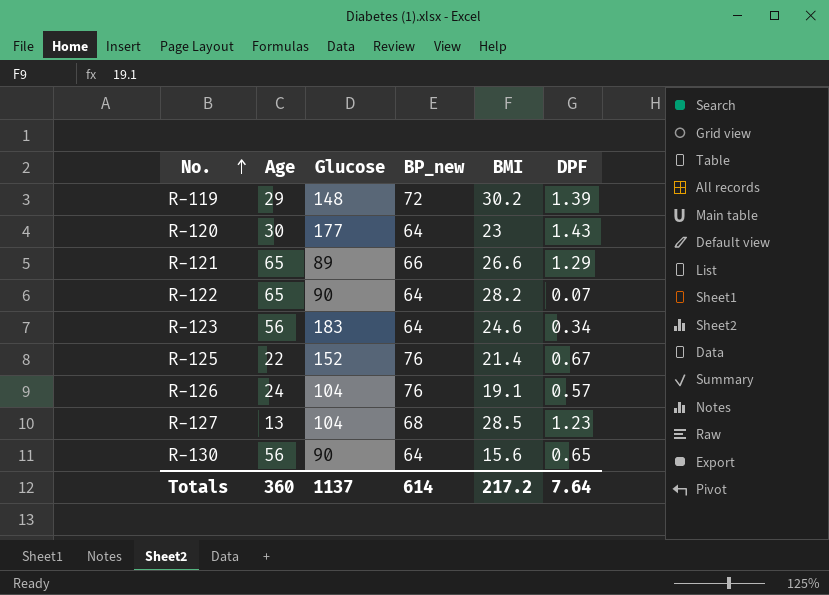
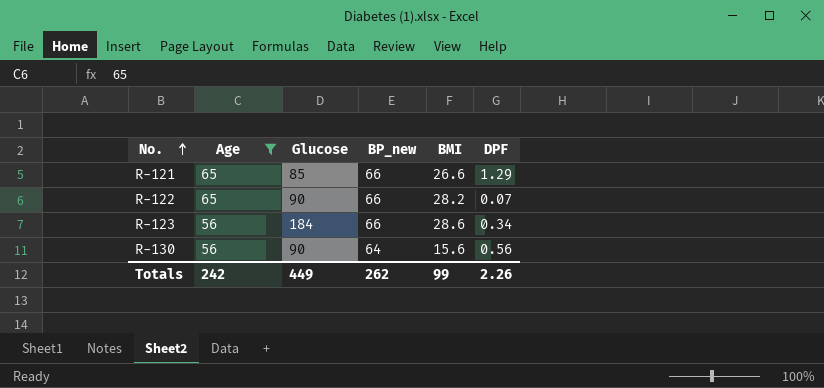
filter: none -> Age >= 56
R-121 | Glucose: 89 -> 85
R-122 | BP_new: 64 -> 66
R-123 | Glucose: 183 -> 184
R-123 | BP_new: 64 -> 66
R-123 | BMI: 24.6 -> 28.6
R-130 | DPF: 0.65 -> 0.56
Totals | Age: 360 -> 242
Totals | Glucose: 1137 -> 449
Totals | BP_new: 614 -> 262
Totals | BMI: 217.2 -> 99
Totals | DPF: 7.64 -> 2.26

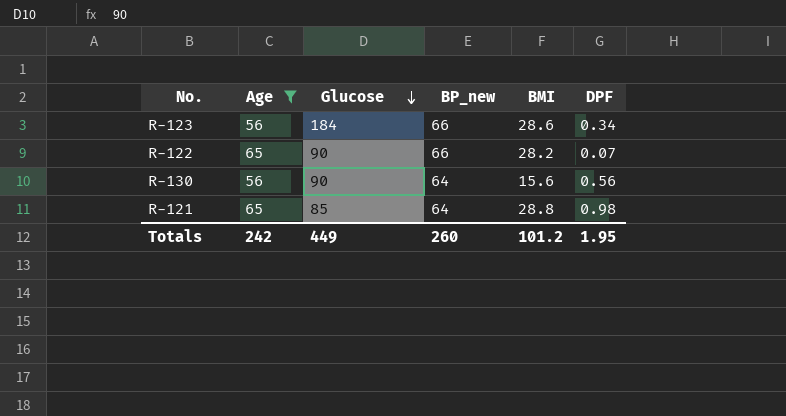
row order: No. ascending -> Glucose descending
R-121 | BP_new: 66 -> 64
R-121 | BMI: 26.6 -> 28.8
R-121 | DPF: 1.29 -> 0.98
Totals | BP_new: 262 -> 260
Totals | BMI: 99 -> 101.2
Totals | DPF: 2.26 -> 1.95

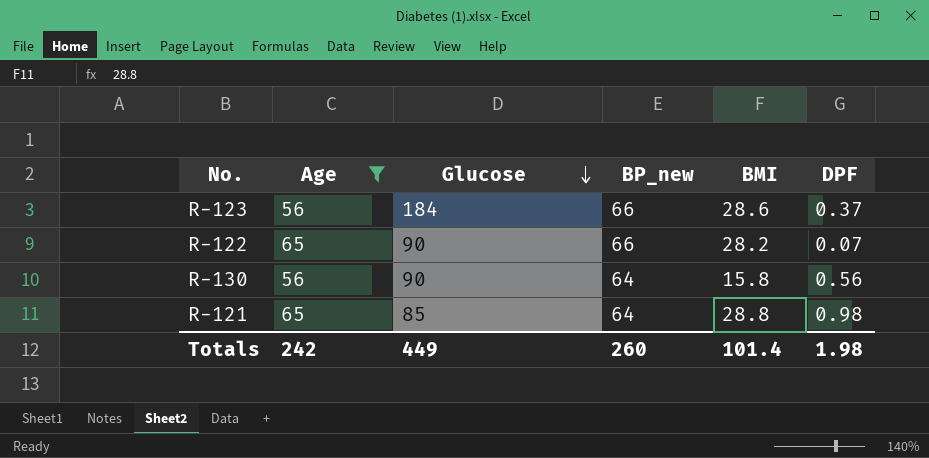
R-123 | DPF: 0.34 -> 0.37
R-130 | BMI: 15.6 -> 15.8
Totals | BMI: 101.2 -> 101.4
Totals | DPF: 1.95 -> 1.98

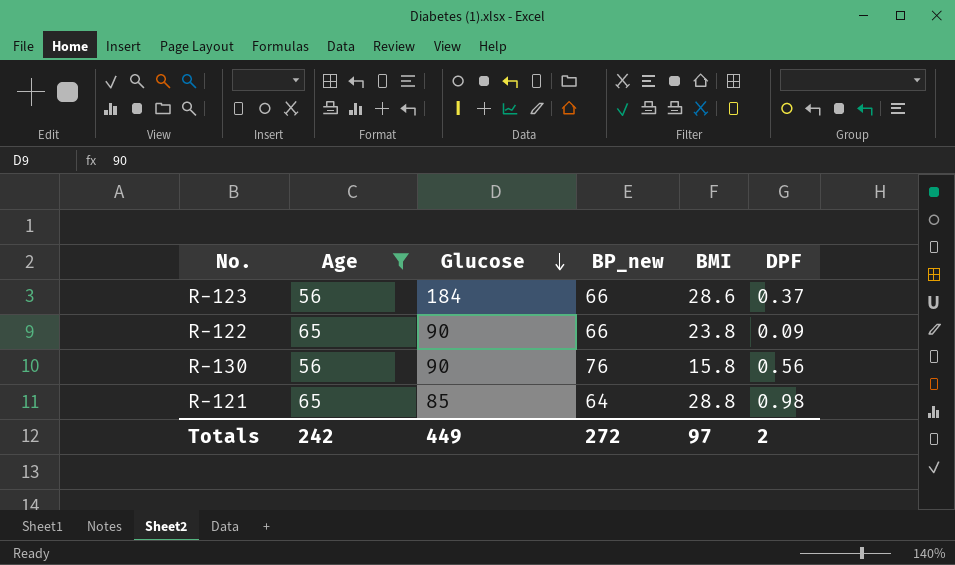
R-122 | BMI: 28.2 -> 23.8
R-122 | DPF: 0.07 -> 0.09
R-130 | BP_new: 64 -> 76
Totals | BP_new: 260 -> 272
Totals | BMI: 101.4 -> 97
Totals | DPF: 1.98 -> 2

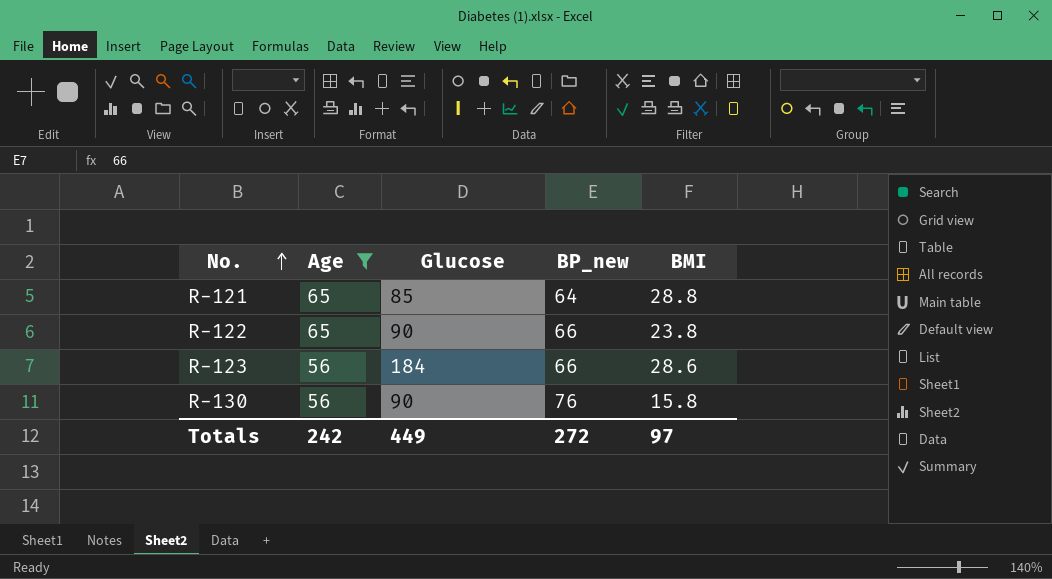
row order: Glucose descending -> No. ascending
column DPF | position: 6 -> none

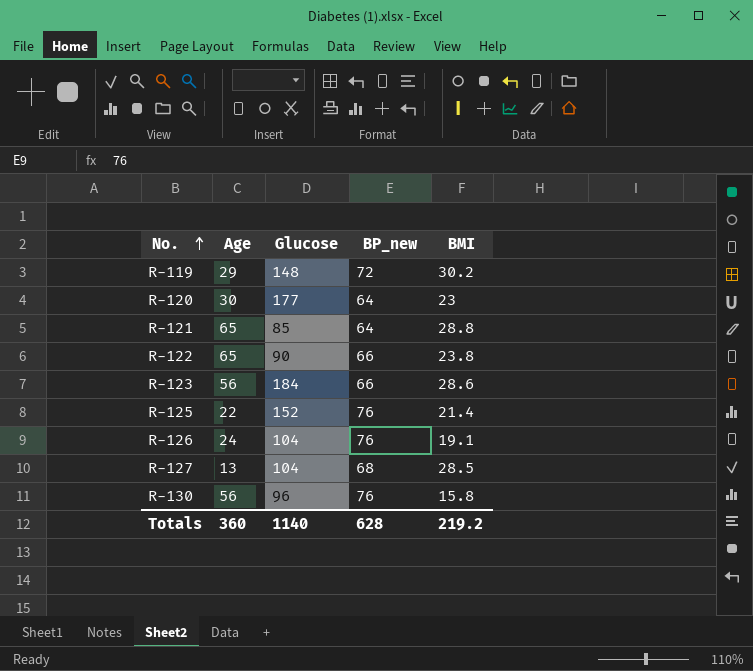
filter: Age >= 56 -> none
R-130 | Glucose: 90 -> 96
Totals | Age: 242 -> 360
Totals | Glucose: 449 -> 1140
Totals | BP_new: 272 -> 628
Totals | BMI: 97 -> 219.2

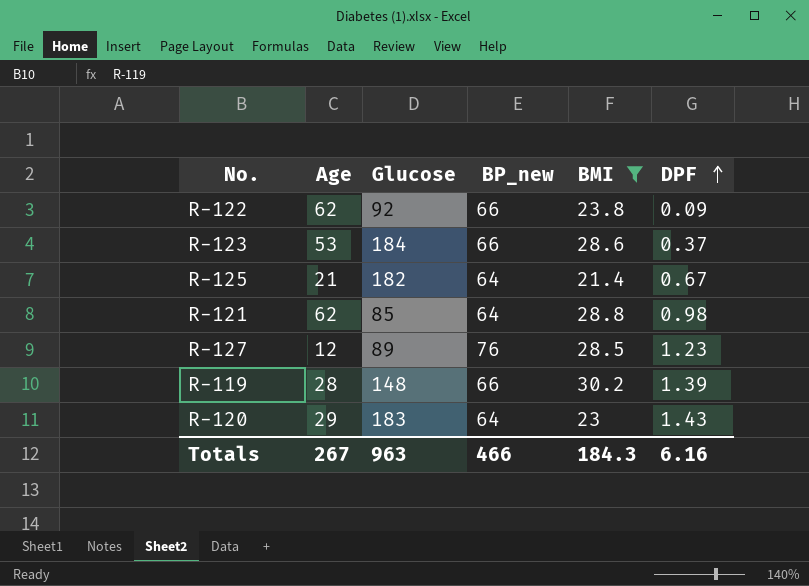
filter: none -> BMI >= 21.4
row order: No. ascending -> DPF ascending
column DPF | position: none -> 6
R-122 | Age: 65 -> 62
R-122 | Glucose: 90 -> 92
R-123 | Age: 56 -> 53
R-125 | Age: 22 -> 21
R-125 | Glucose: 152 -> 182
R-125 | BP_new: 76 -> 64
R-121 | Age: 65 -> 62
R-127 | Age: 13 -> 12
R-127 | Glucose: 104 -> 89
R-127 | BP_new: 68 -> 76
R-119 | Age: 29 -> 28
R-119 | BP_new: 72 -> 66
R-120 | Age: 30 -> 29
R-120 | Glucose: 177 -> 183
Totals | Age: 360 -> 267
Totals | Glucose: 1140 -> 963
Totals | BP_new: 628 -> 466
Totals | BMI: 219.2 -> 184.3

